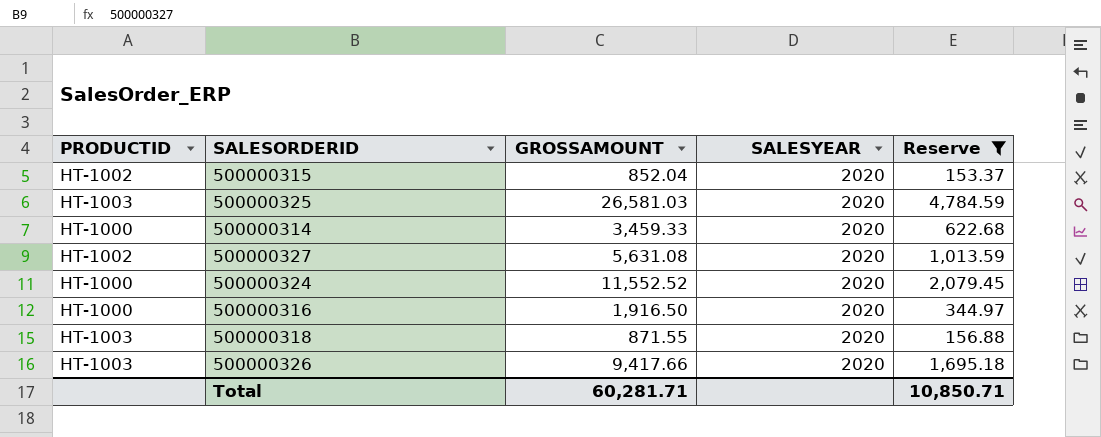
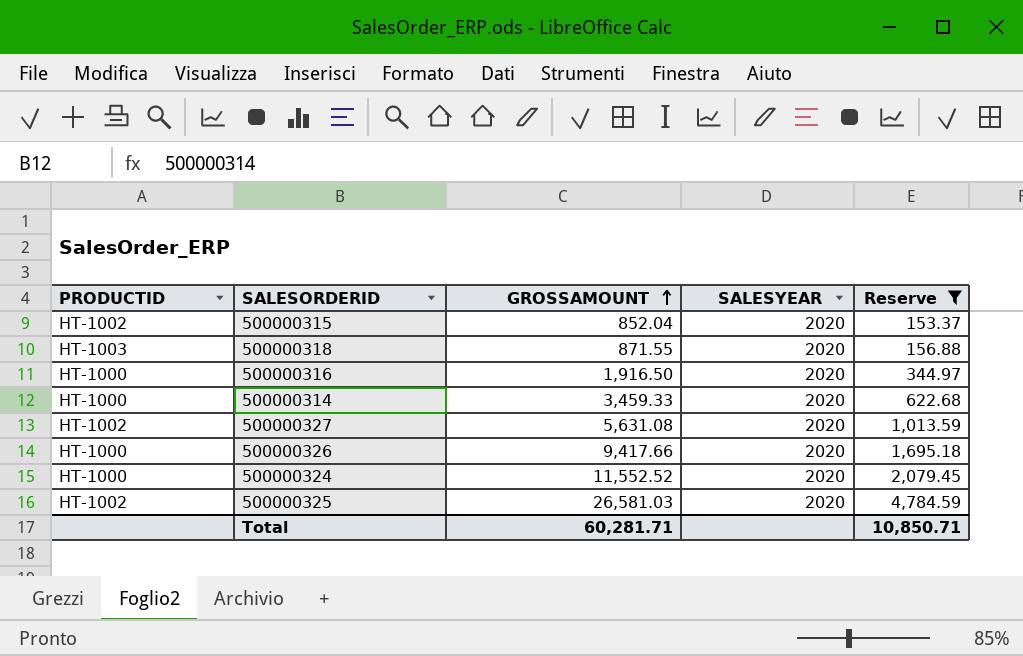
row order: none -> GROSSAMOUNT ascending
500000326 | PRODUCTID: HT-1003 -> HT-1000
500000325 | PRODUCTID: HT-1003 -> HT-1002

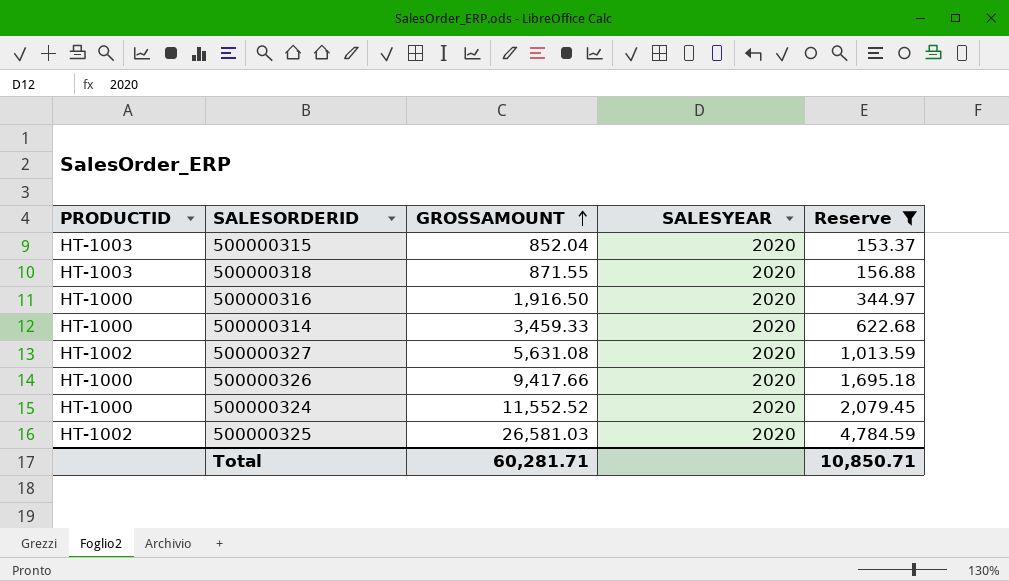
500000315 | PRODUCTID: HT-1002 -> HT-1003

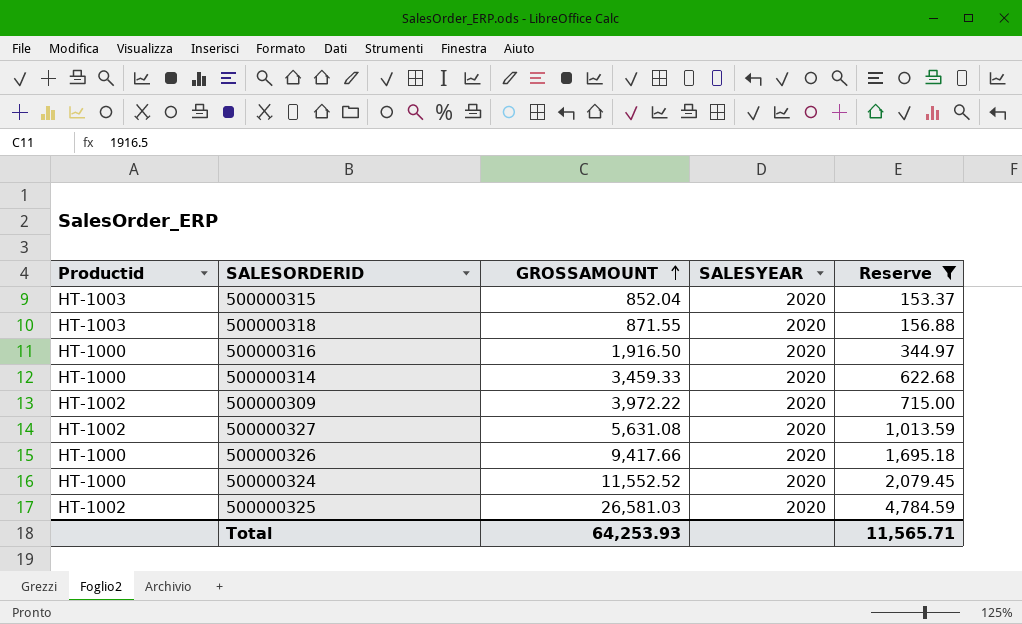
column name: PRODUCTID -> Productid
row 500000309: none -> HT-1002 | 3,972.22 | 2020 | 715.00
Total | GROSSAMOUNT: 60,281.71 -> 64,253.93
Total | Reserve: 10,850.71 -> 11,565.71

